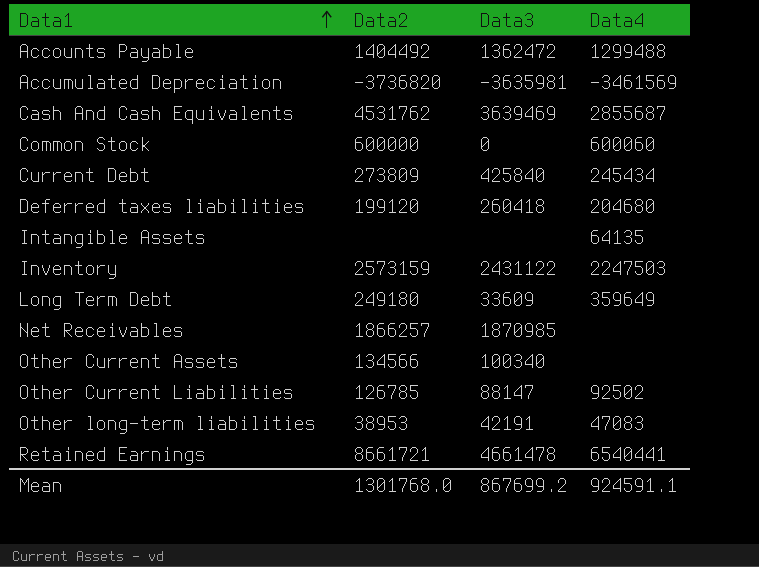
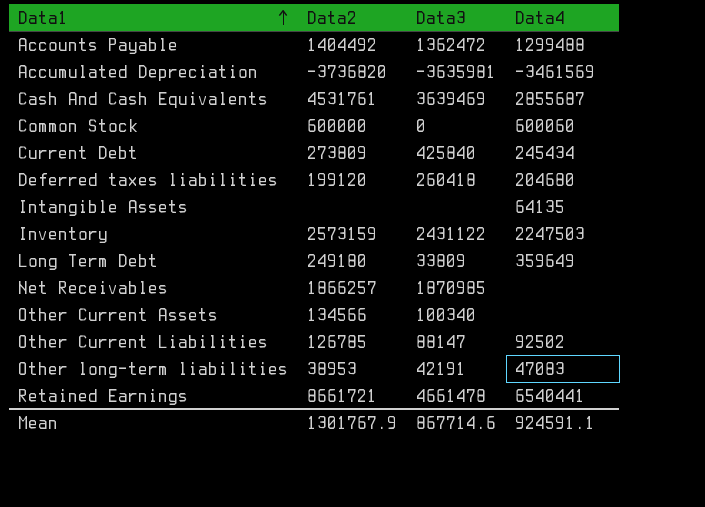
Cash And Cash Equivalents | Data2: 4531762 -> 4531761
Long Term Debt | Data3: 33609 -> 33809
Mean | Data2: 1301768.0 -> 1301767.9
Mean | Data3: 867699.2 -> 867714.6

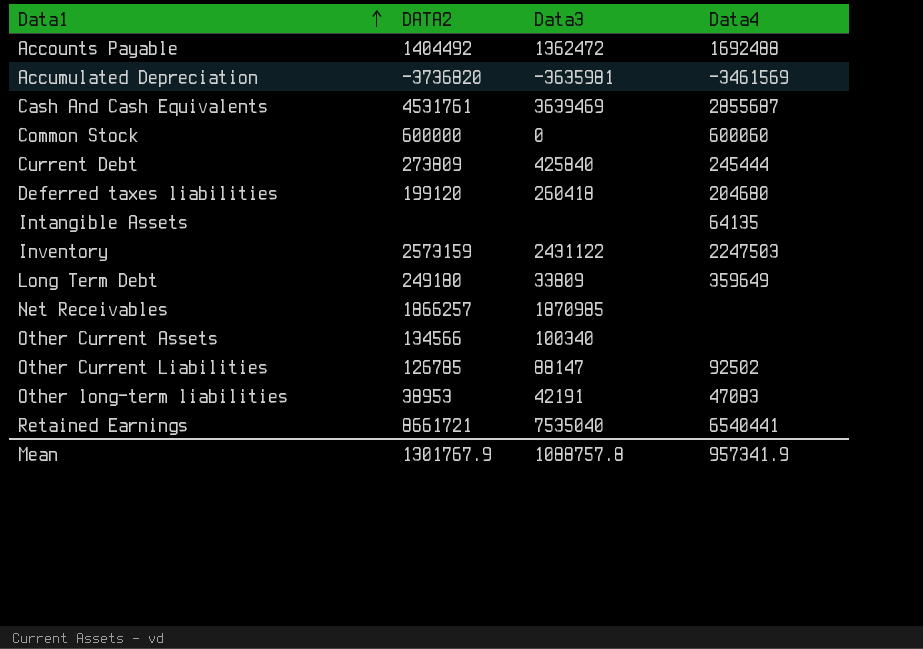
column name: Data2 -> DATA2
Accounts Payable | Data4: 1299488 -> 1692488
Current Debt | Data4: 245434 -> 245444
Retained Earnings | Data3: 4661478 -> 7535040
Mean | Data3: 867714.6 -> 1088757.8
Mean | Data4: 924591.1 -> 957341.9

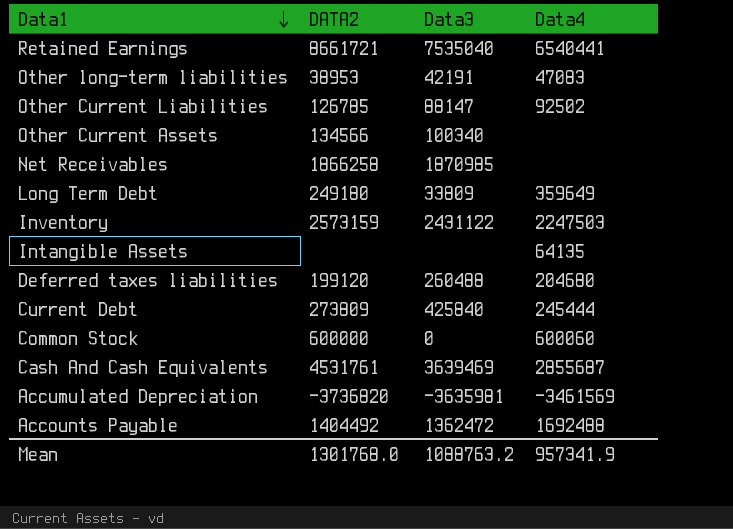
row order: Data1 ascending -> Data1 descending
Net Receivables | DATA2: 1866257 -> 1866258
Deferred taxes liabilities | Data3: 260418 -> 260488
Mean | DATA2: 1301767.9 -> 1301768.0
Mean | Data3: 1088757.8 -> 1088763.2

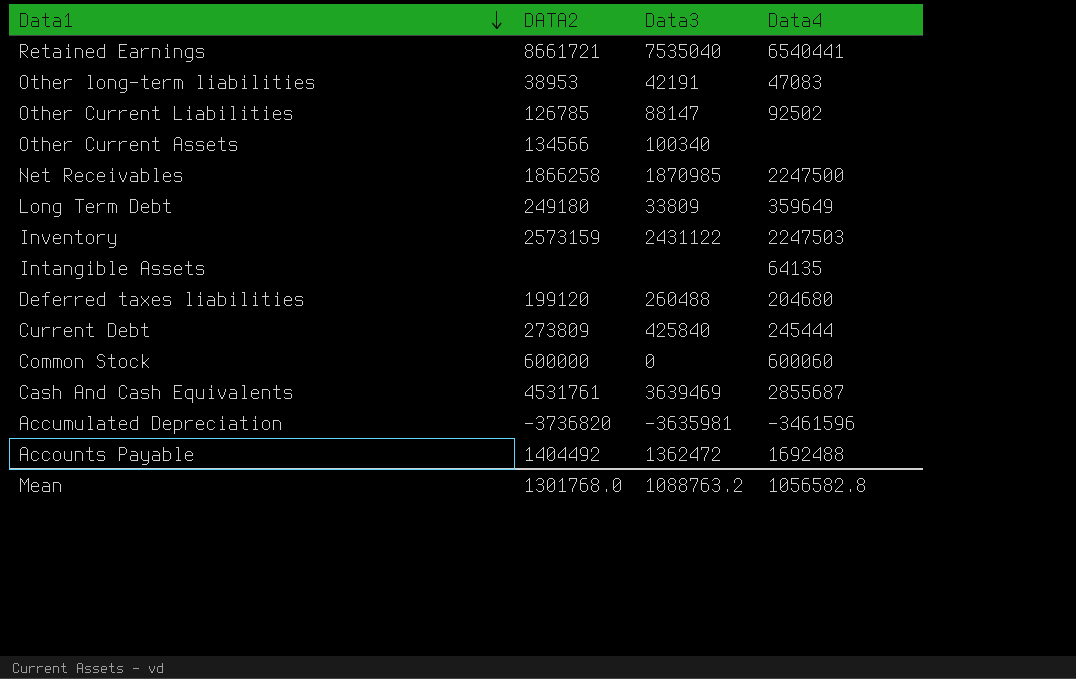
Net Receivables | Data4: none -> 2247500
Accumulated Depreciation | Data4: -3461569 -> -3461596
Mean | Data4: 957341.9 -> 1056582.8

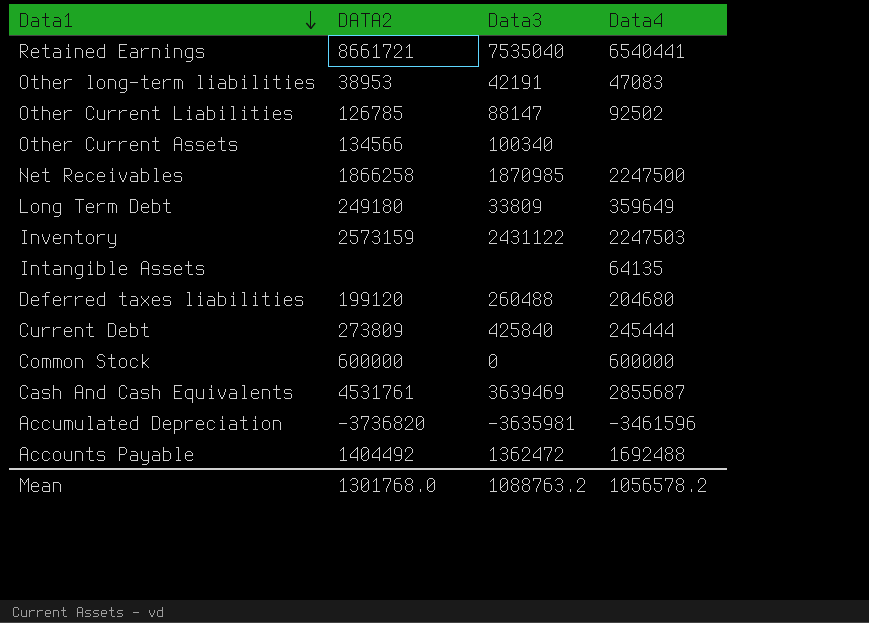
Common Stock | Data4: 600060 -> 600000
Mean | Data4: 1056582.8 -> 1056578.2

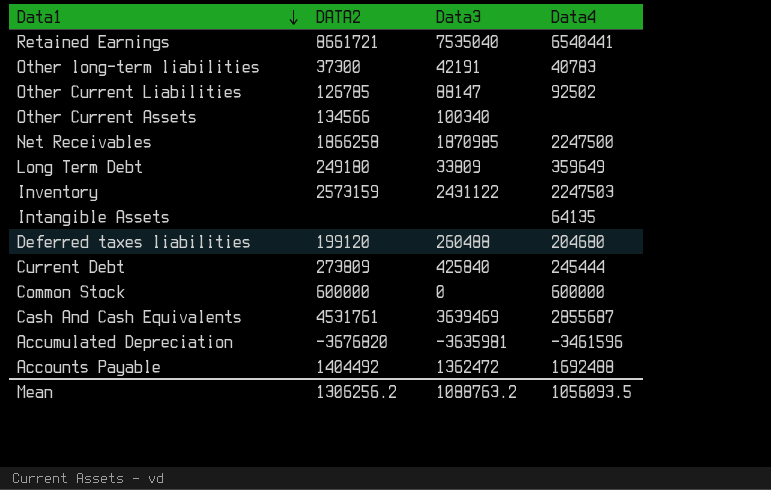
Other long-term liabilities | DATA2: 38953 -> 37300
Other long-term liabilities | Data4: 47083 -> 40783
Accumulated Depreciation | DATA2: -3736820 -> -3676820
Mean | DATA2: 1301768.0 -> 1306256.2
Mean | Data4: 1056578.2 -> 1056093.5

